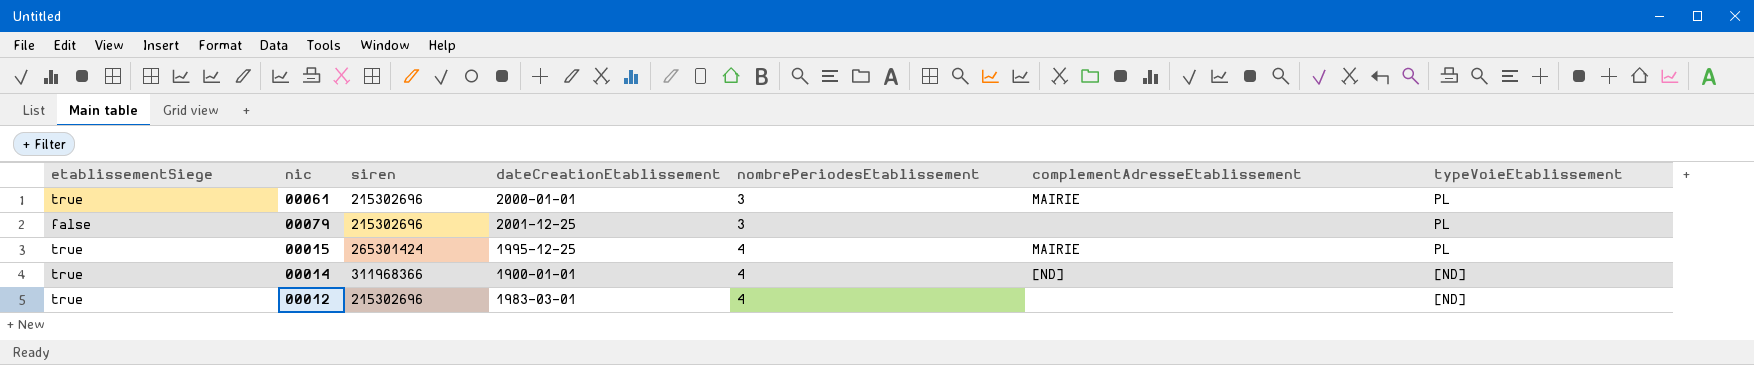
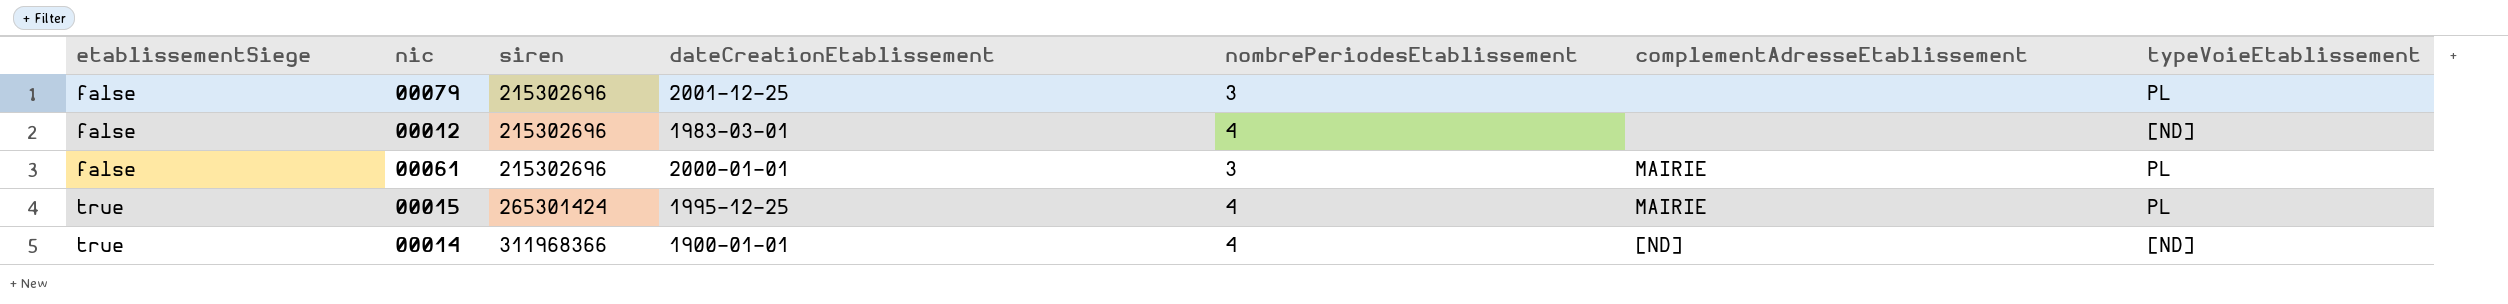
row order: nombrePeriodesEtablissement ascending -> etablissementSiege ascending
00012 | etablissementSiege: true -> false
00061 | etablissementSiege: true -> false

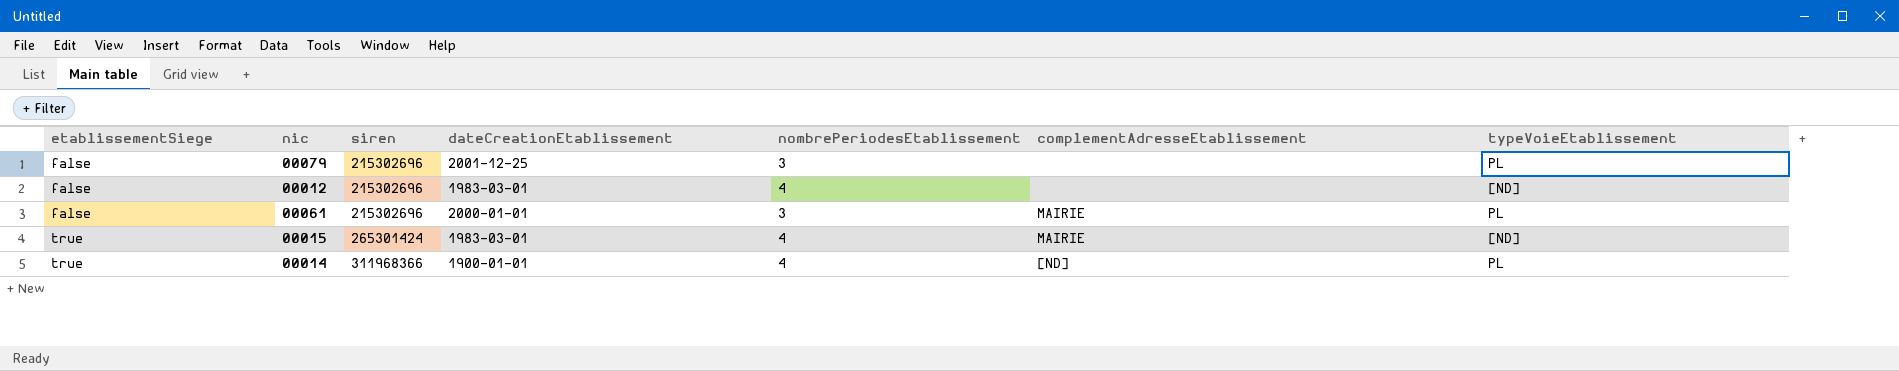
00015 | dateCreationEtablissement: 1995-12-25 -> 1983-03-01
00015 | typeVoieEtablissement: PL -> [ND]
00014 | typeVoieEtablissement: [ND] -> PL

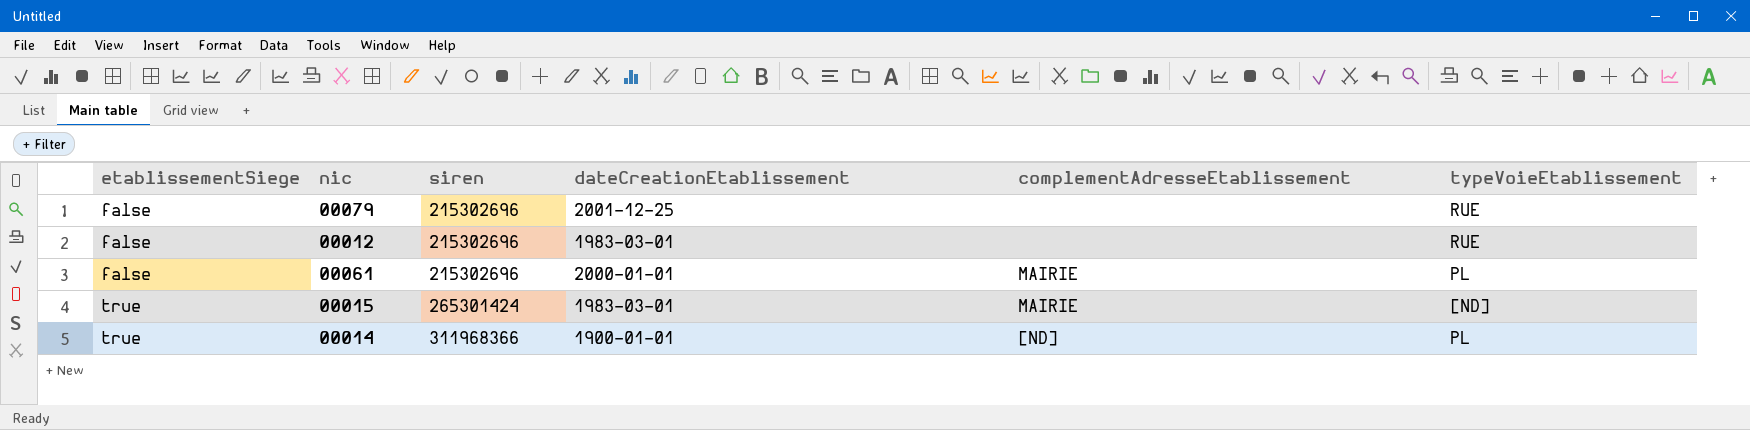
column nombrePeriodesEtablissement | position: 5 -> none
00079 | typeVoieEtablissement: PL -> RUE
00012 | typeVoieEtablissement: [ND] -> RUE

